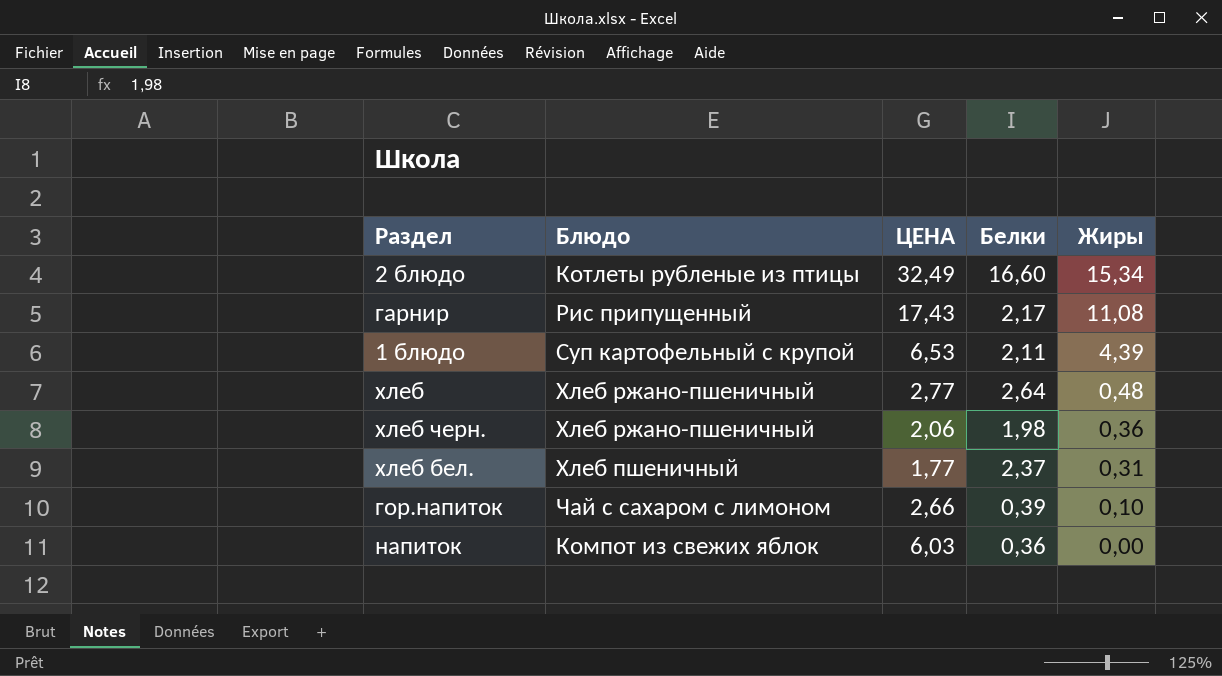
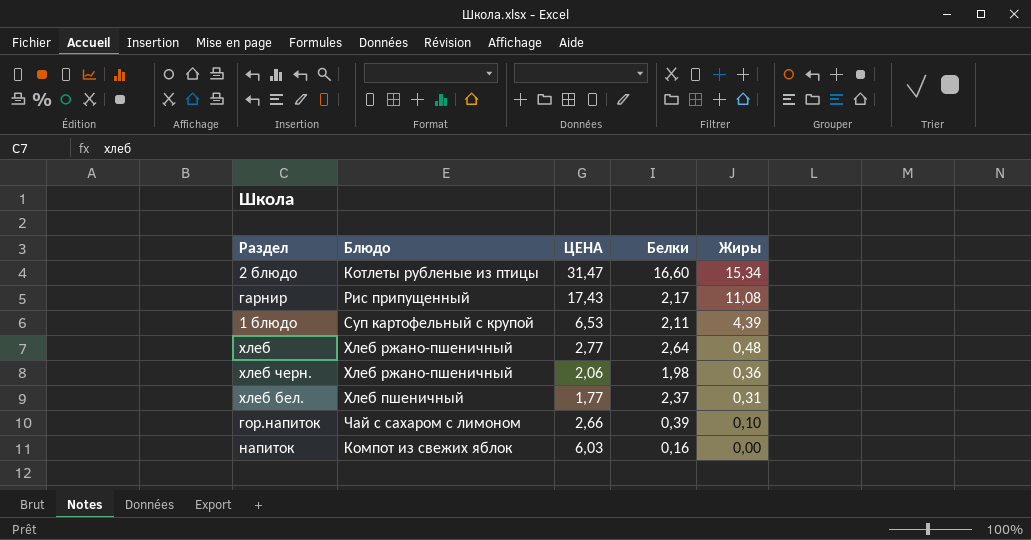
2 блюдо | ЦЕНА: 32,49 -> 31,47
напиток | Белки: 0,36 -> 0,16

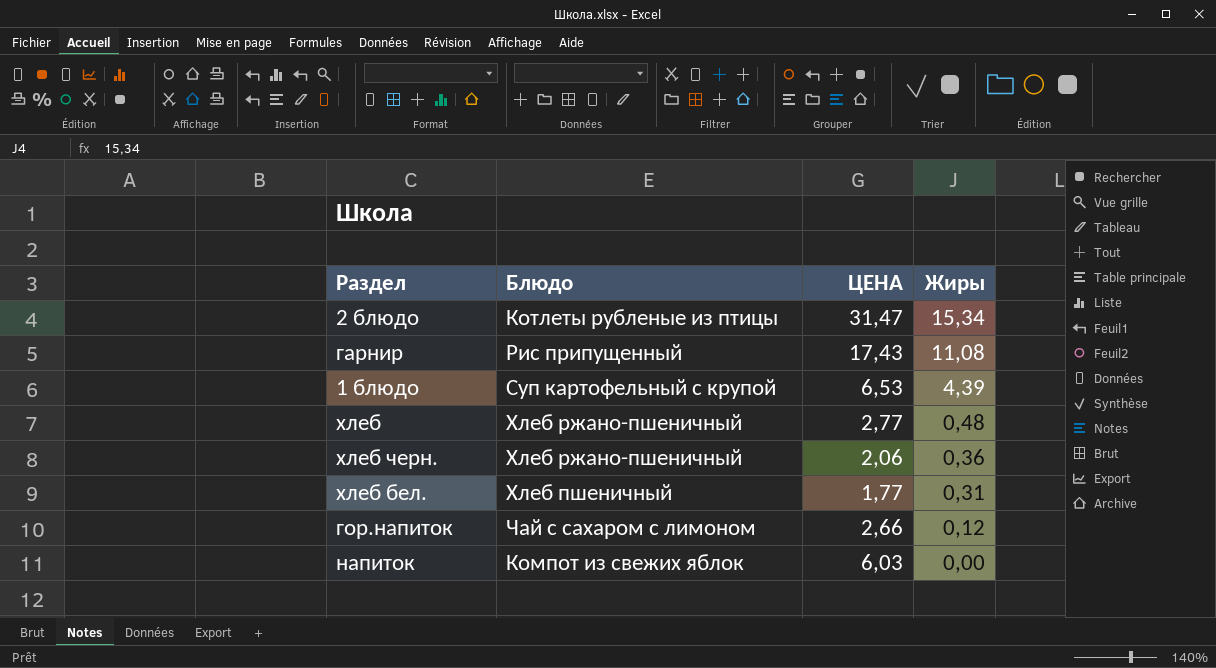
column Белки | position: 4 -> none
гор.напиток | Жиры: 0,10 -> 0,12

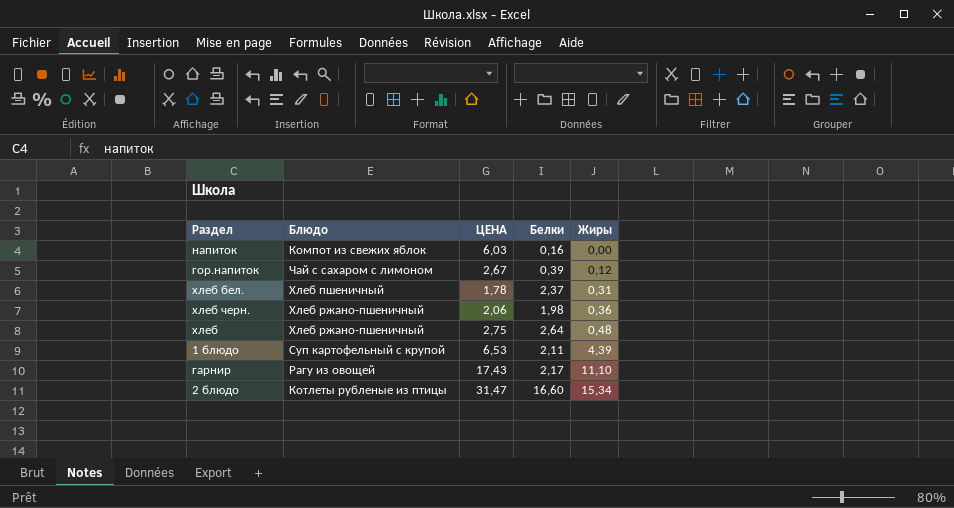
row order: Жиры descending -> Жиры ascending
column Белки | position: none -> 4
гор.напиток | ЦЕНА: 2,66 -> 2,67
хлеб бел. | ЦЕНА: 1,77 -> 1,78
хлеб | ЦЕНА: 2,77 -> 2,75
гарнир | Блюдо: Рис припущенный -> Рагу из овощей
гарнир | Жиры: 11,08 -> 11,10

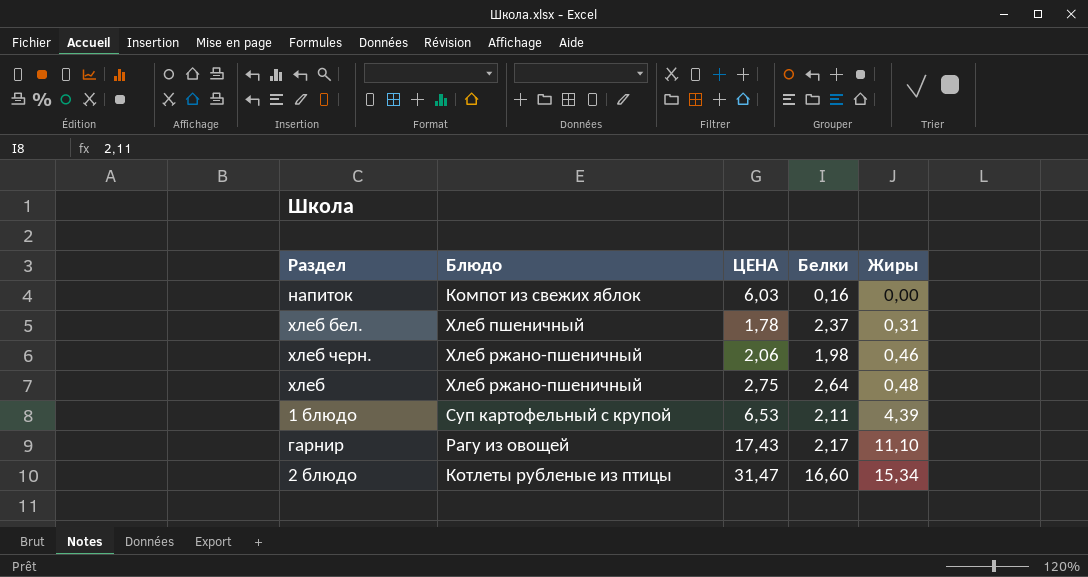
row гор.напиток: Чай с сахаром с лимоном | 2,67 | 0,39 | 0,12 -> none
хлеб черн. | Жиры: 0,36 -> 0,46

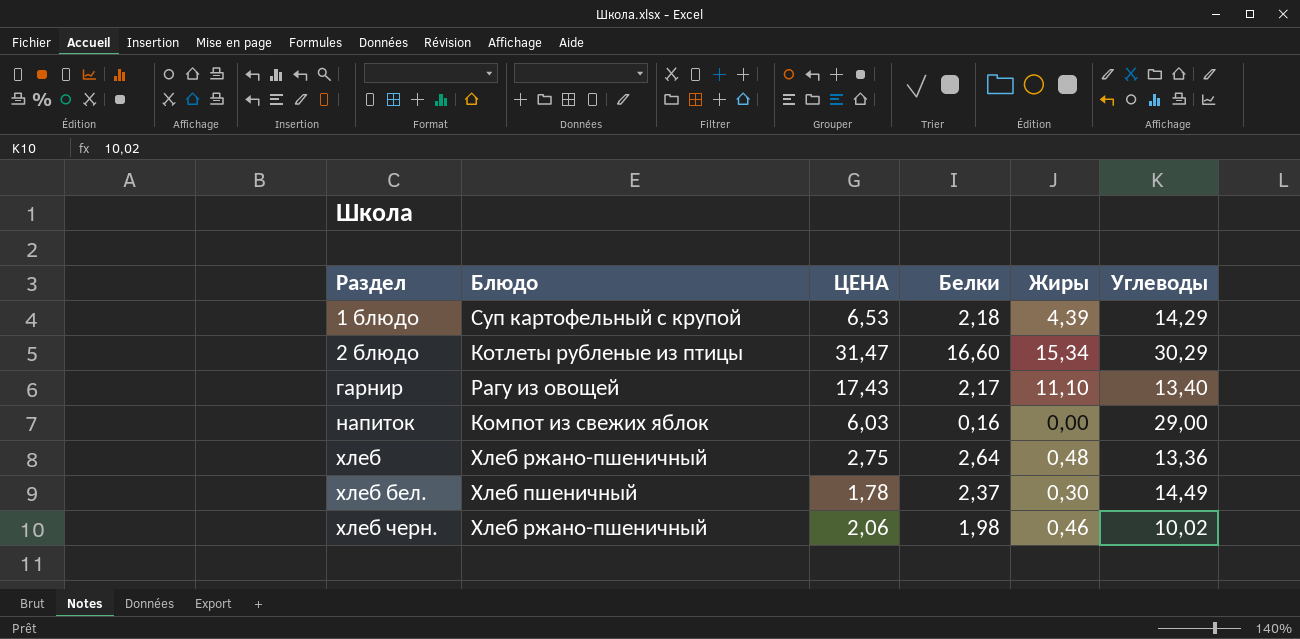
row order: Жиры ascending -> Раздел ascending
column Углеводы | position: none -> 6
1 блюдо | Белки: 2,11 -> 2,18
хлеб бел. | Жиры: 0,31 -> 0,30

